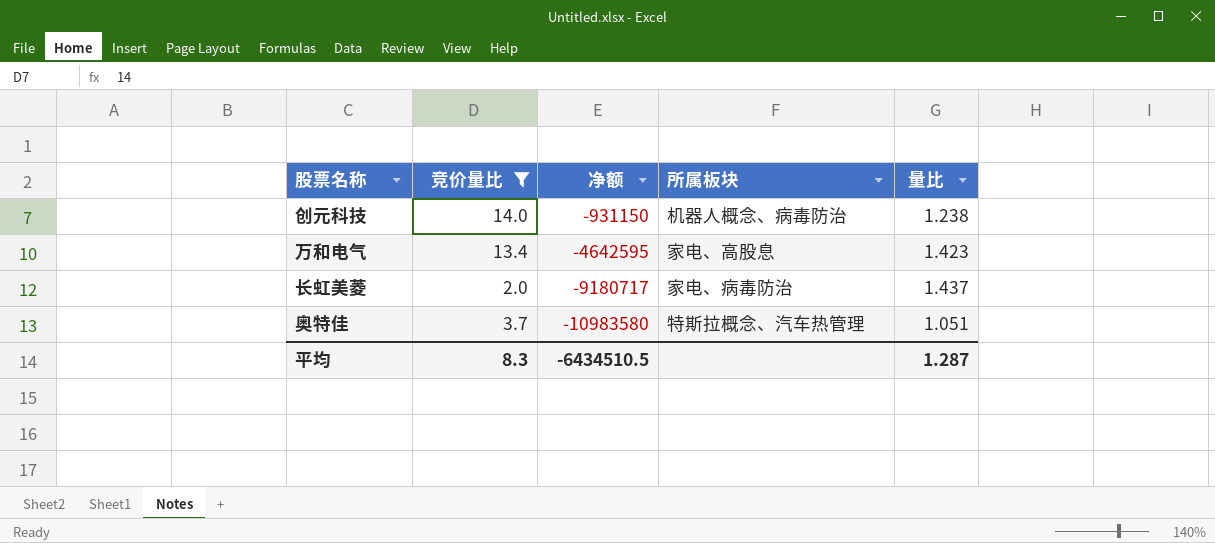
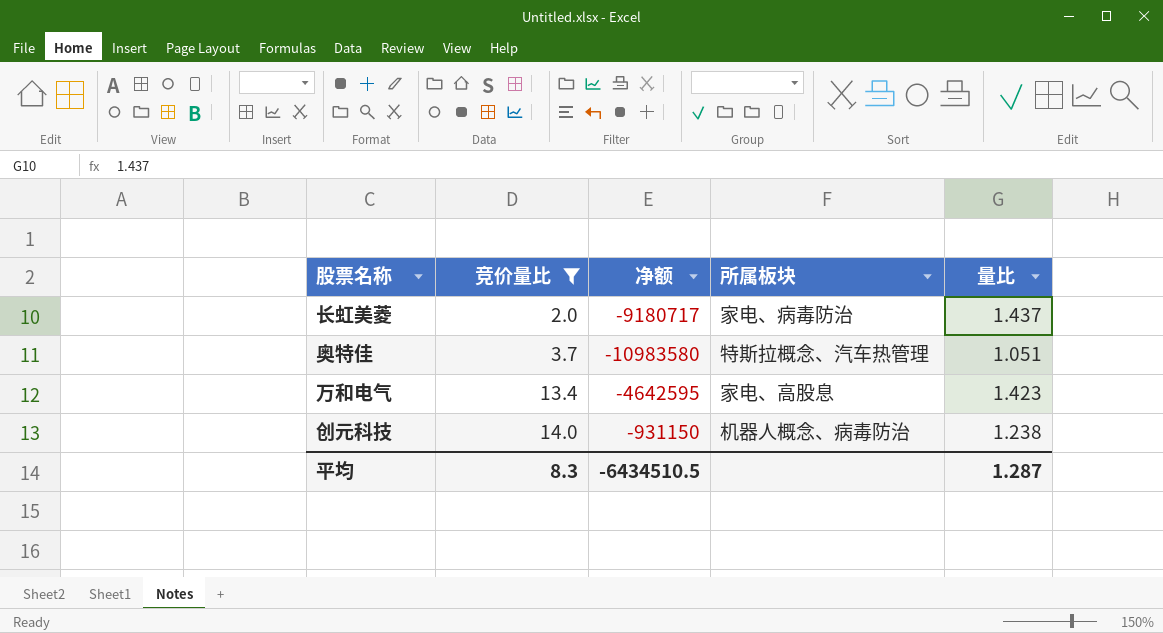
row order: 净额 descending -> 竞价量比 ascending

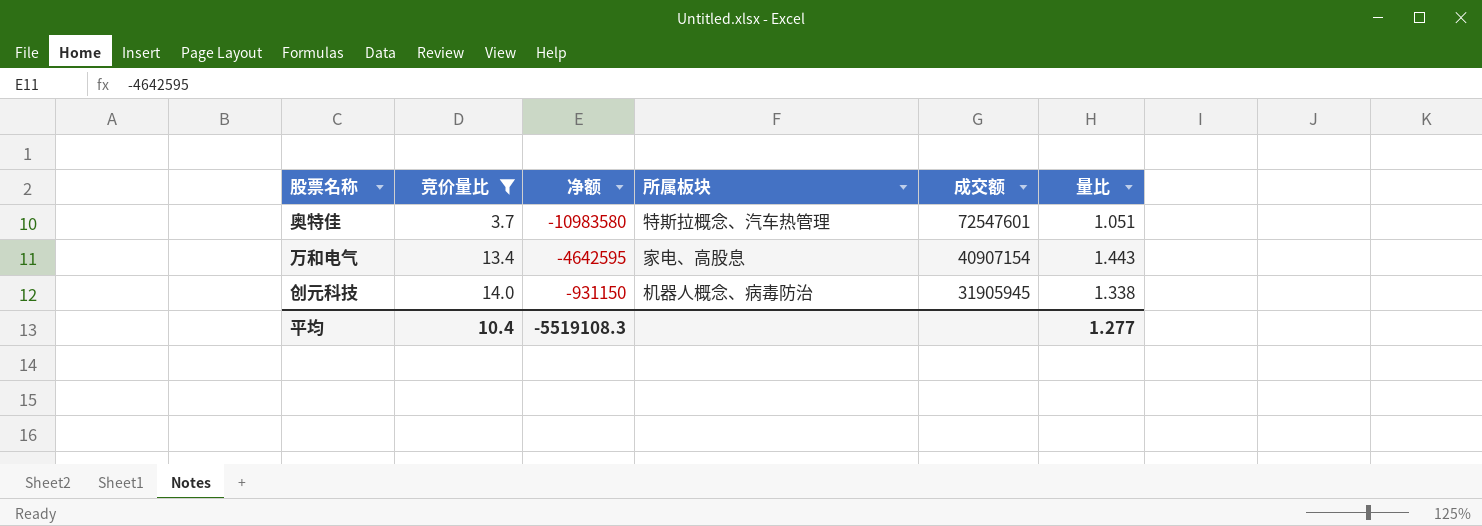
column 成交额 | position: none -> 5
row 长虹美菱: 2.0 | -9180717 | 家电、病毒防治 | 1.437 -> none
万和电气 | 量比: 1.423 -> 1.443
创元科技 | 量比: 1.238 -> 1.338
平均 | 竞价量比: 8.3 -> 10.4
平均 | 净额: -6434510.5 -> -5519108.3
平均 | 量比: 1.287 -> 1.277

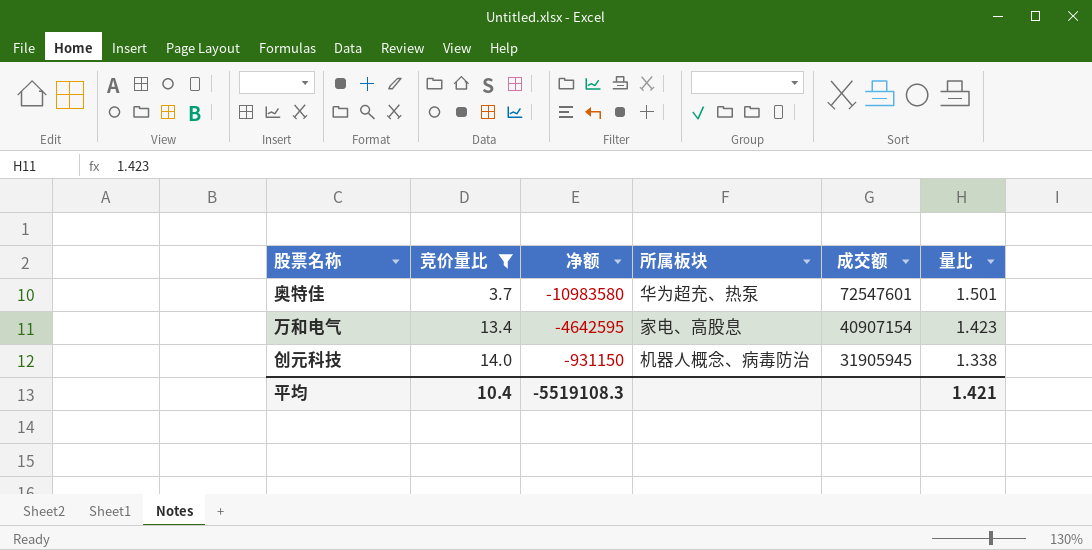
奥特佳 | 所属板块: 特斯拉概念、汽车热管理 -> 华为超充、热泵
奥特佳 | 量比: 1.051 -> 1.501
万和电气 | 量比: 1.443 -> 1.423
平均 | 量比: 1.277 -> 1.421

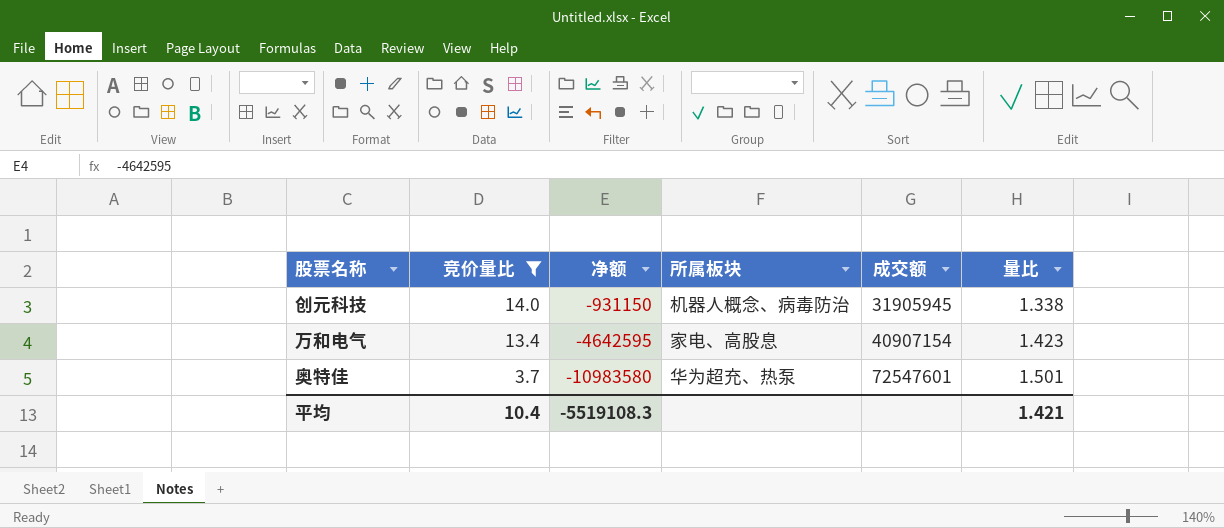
row order: 竞价量比 ascending -> 竞价量比 descending

